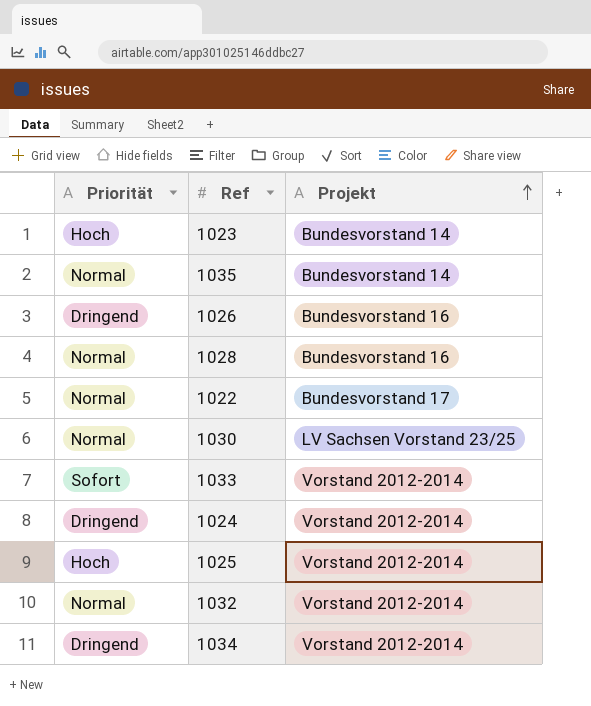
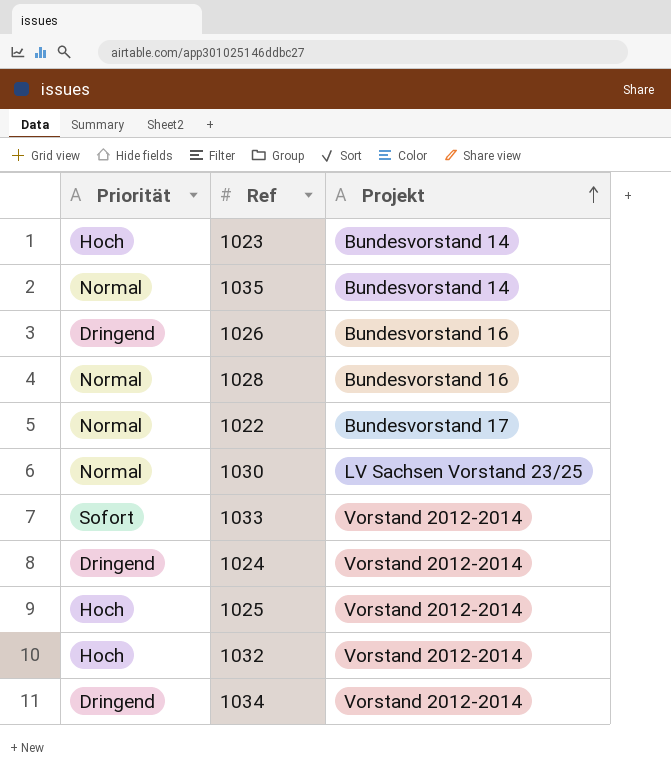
1032 | Priorität: Normal -> Hoch

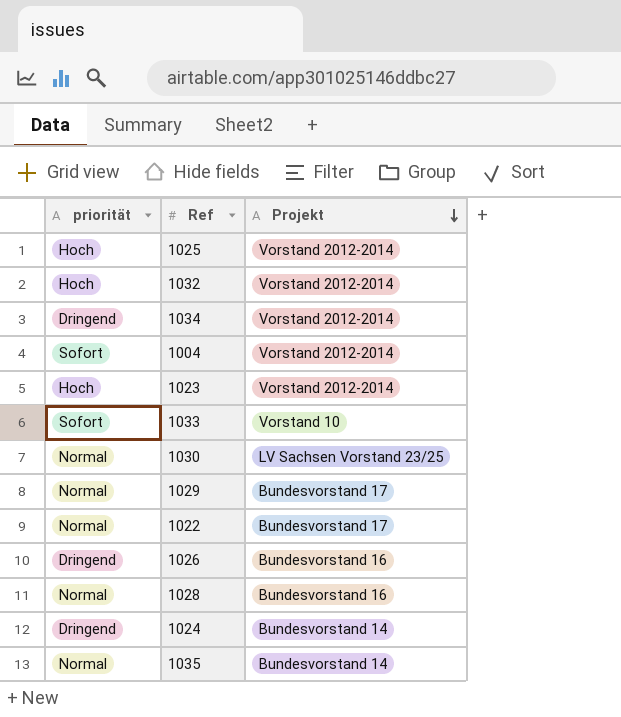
row order: Projekt ascending -> Projekt descending
column name: Priorität -> priorität
row 1004: none -> Sofort | Vorstand 2012-2014
1023 | Projekt: Bundesvorstand 14 -> Vorstand 2012-2014
1033 | Projekt: Vorstand 2012-2014 -> Vorstand 10
row 1029: none -> Normal | Bundesvorstand 17
1024 | Projekt: Vorstand 2012-2014 -> Bundesvorstand 14

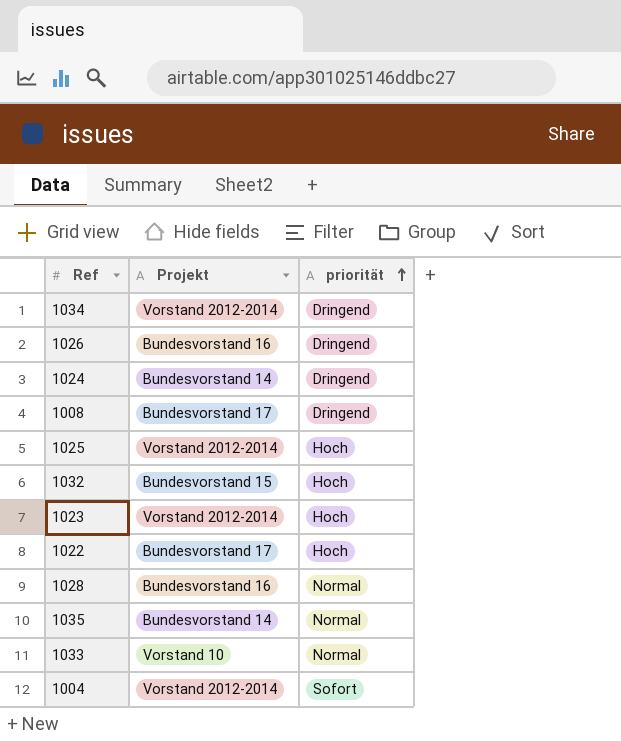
row order: Projekt descending -> priorität ascending
column priorität | position: 1 -> 3
row 1030: Normal | LV Sachsen Vorstand 23/25 -> none
row 1029: Normal | Bundesvorstand 17 -> none
row 1008: none -> Bundesvorstand 17 | Dringend
1032 | Projekt: Vorstand 2012-2014 -> Bundesvorstand 15
1022 | priorität: Normal -> Hoch
1033 | priorität: Sofort -> Normal

